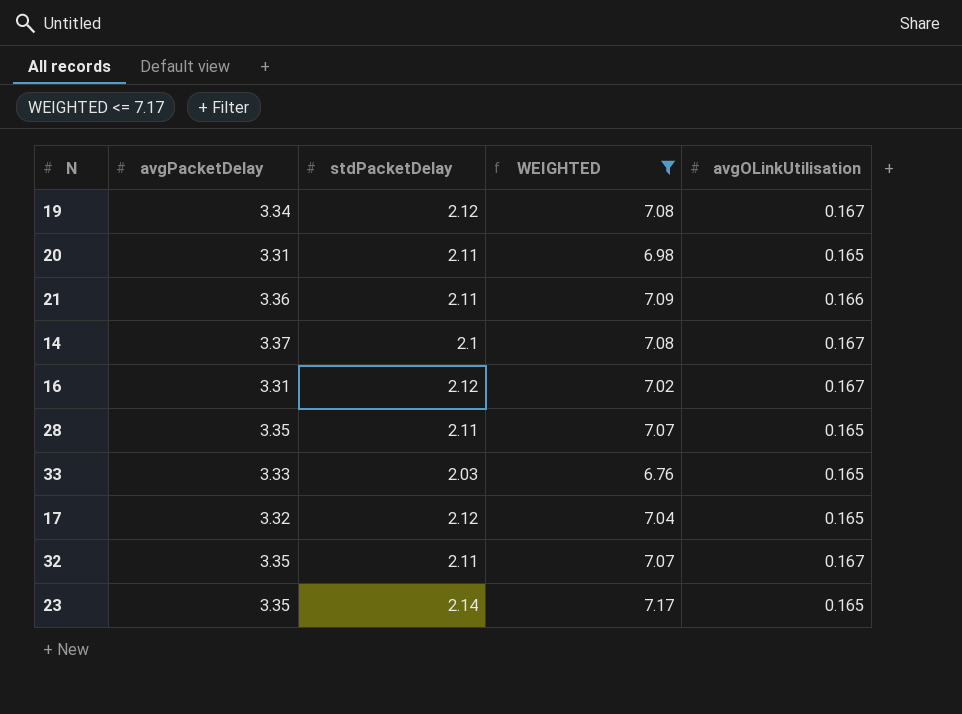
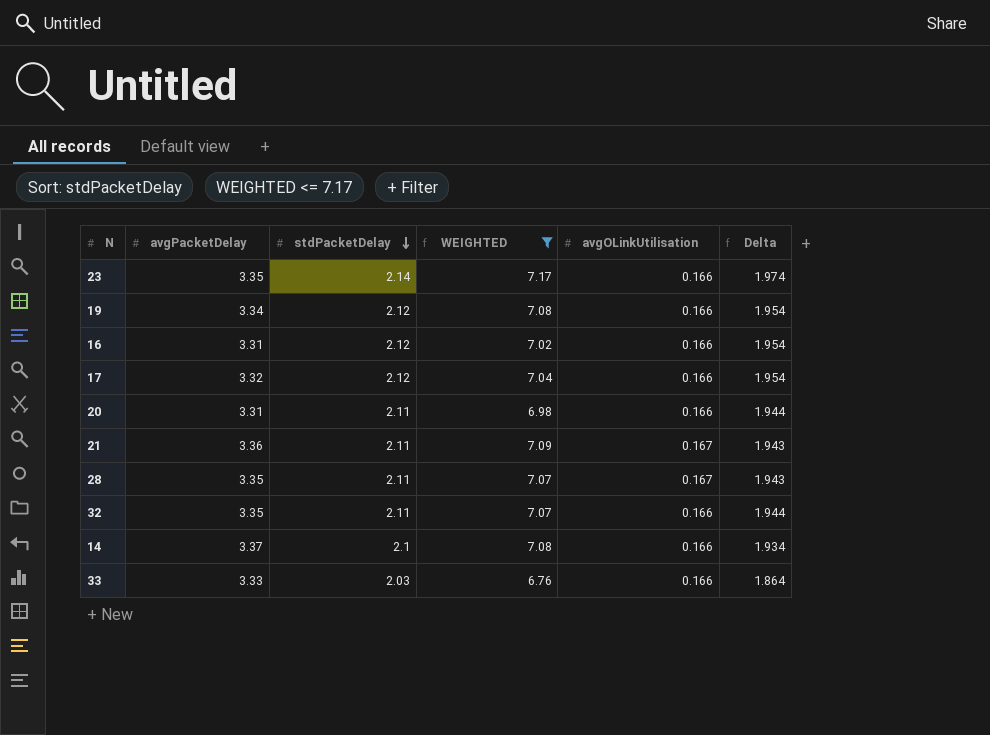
row order: none -> stdPacketDelay descending
column Delta | formula: none -> [stdPacketDelay] - [avgOLinkUtilisation]
23 | avgOLinkUtilisation: 0.165 -> 0.166
19 | avgOLinkUtilisation: 0.167 -> 0.166
16 | avgOLinkUtilisation: 0.167 -> 0.166
17 | avgOLinkUtilisation: 0.165 -> 0.166
20 | avgOLinkUtilisation: 0.165 -> 0.166
21 | avgOLinkUtilisation: 0.166 -> 0.167
28 | avgOLinkUtilisation: 0.165 -> 0.167
32 | avgOLinkUtilisation: 0.167 -> 0.166
14 | avgOLinkUtilisation: 0.167 -> 0.166
33 | avgOLinkUtilisation: 0.165 -> 0.166

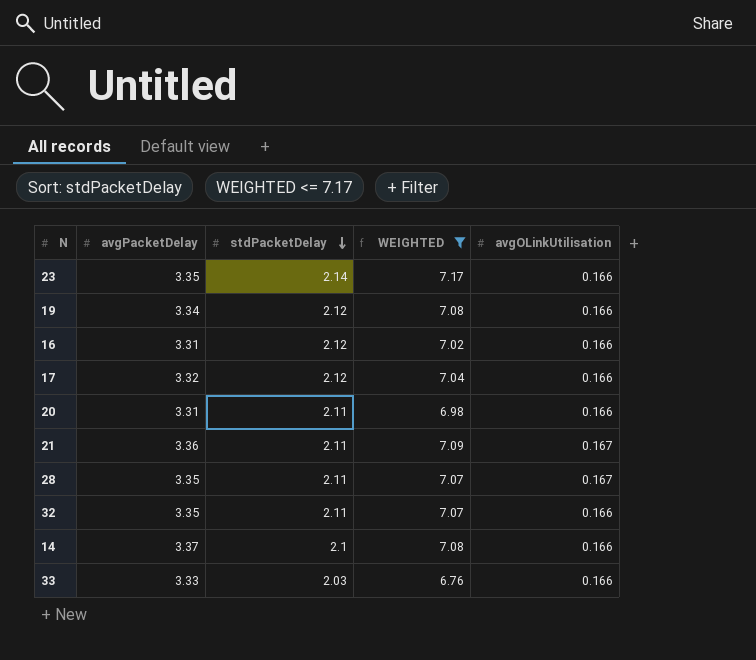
column Delta | formula: [stdPacketDelay] - [avgOLinkUtilisation] -> none

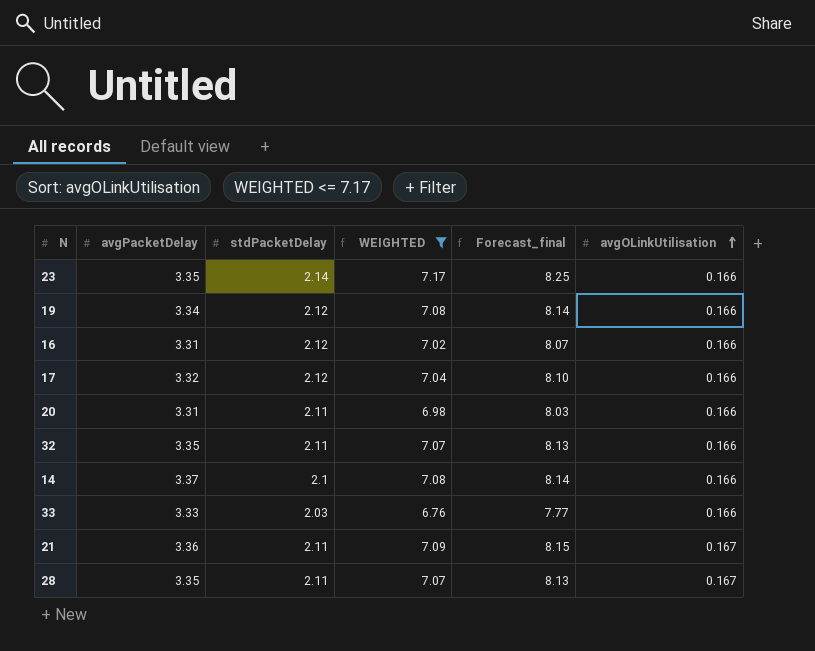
row order: stdPacketDelay descending -> avgOLinkUtilisation ascending
column Forecast_final | formula: none -> [WEIGHTED] * 1.15

